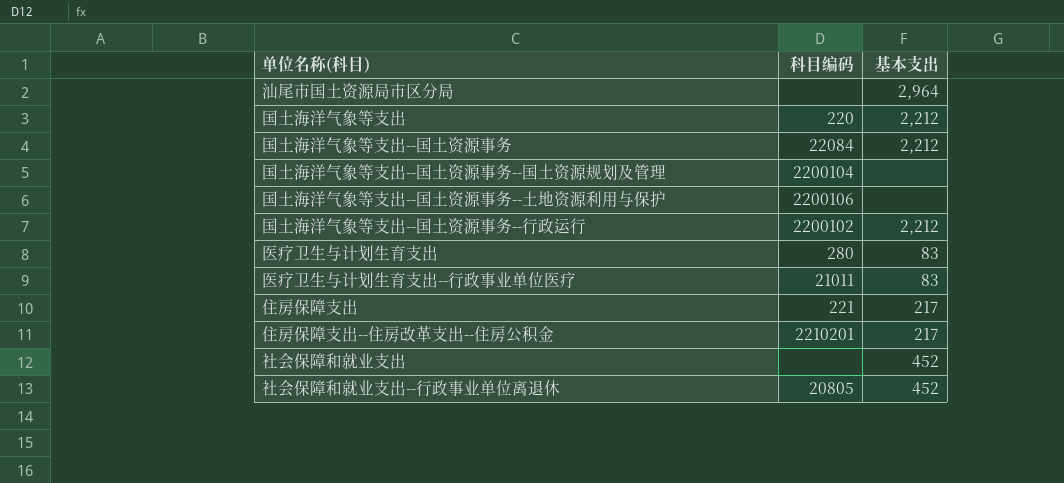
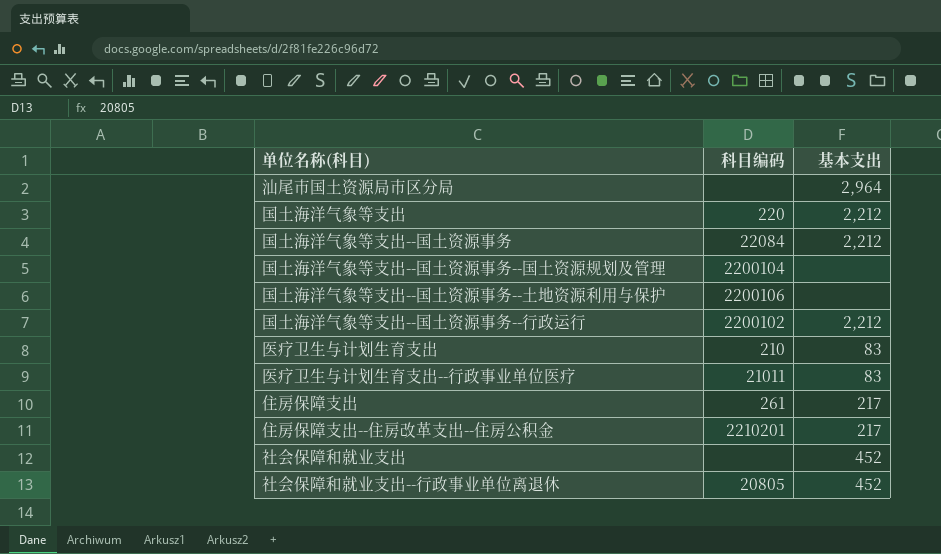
医疗卫生与计划生育支出 | 科目编码: 280 -> 210
住房保障支出 | 科目编码: 221 -> 261

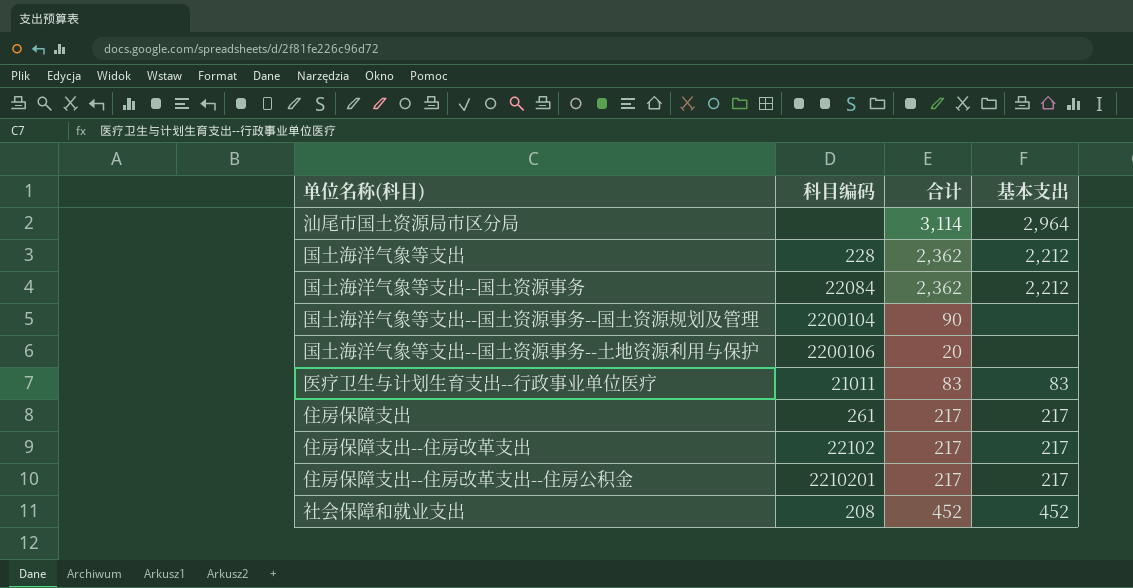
column 合计 | position: none -> 3
row 国土海洋气象等支出--国土资源事务--行政运行: 2200102 | 2,212 -> none
row 医疗卫生与计划生育支出: 210 | 83 -> none
row 社会保障和就业支出--行政事业单位离退休: 20805 | 452 -> none
国土海洋气象等支出 | 科目编码: 220 -> 228
row 住房保障支出--住房改革支出: none -> 22102 | 217 | 217
社会保障和就业支出 | 科目编码: none -> 208

